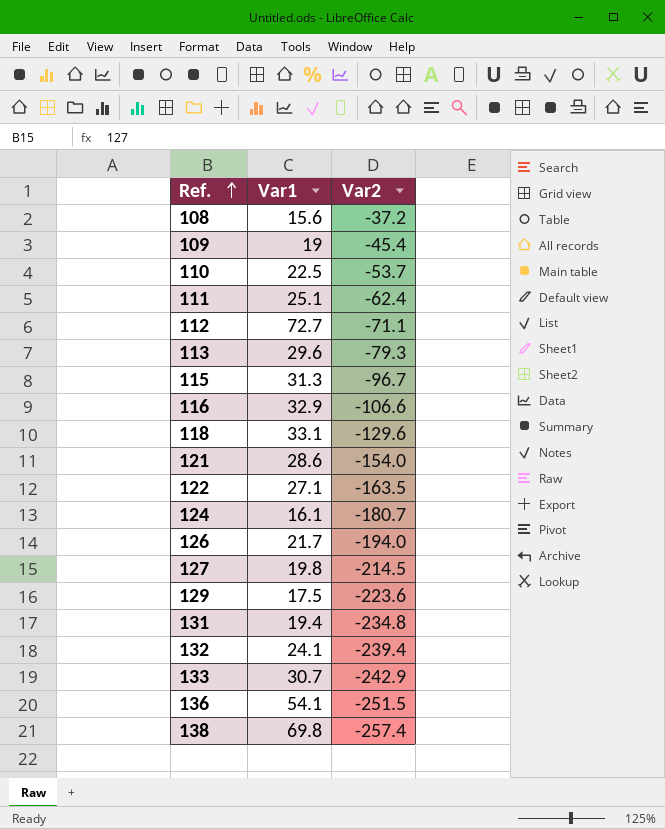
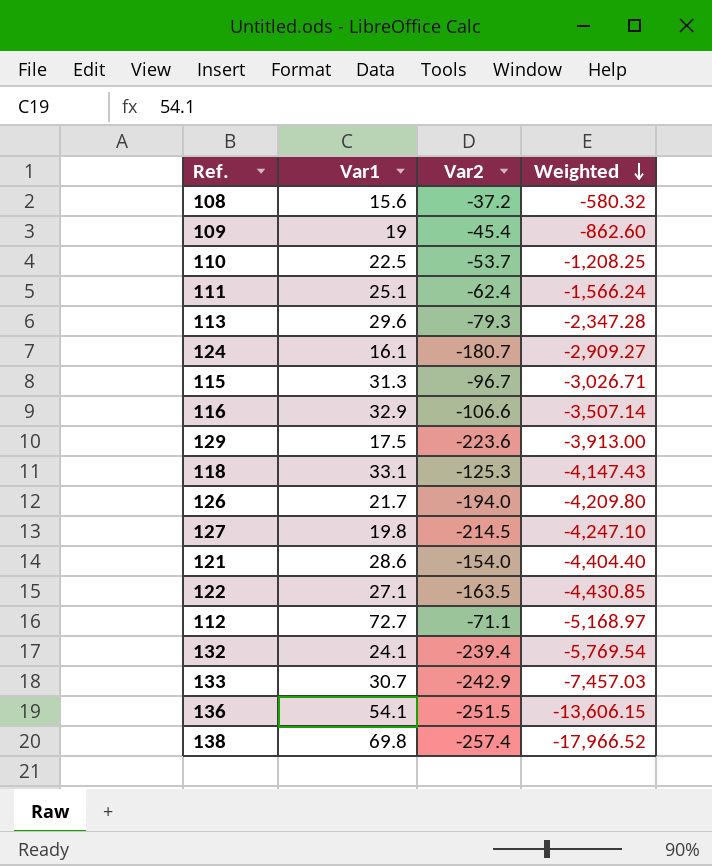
row order: Ref. ascending -> Weighted descending
column Weighted | formula: none -> [Var1] * [Var2]
row 131: 19.4 | -234.8 -> none
118 | Var2: -129.6 -> -125.3

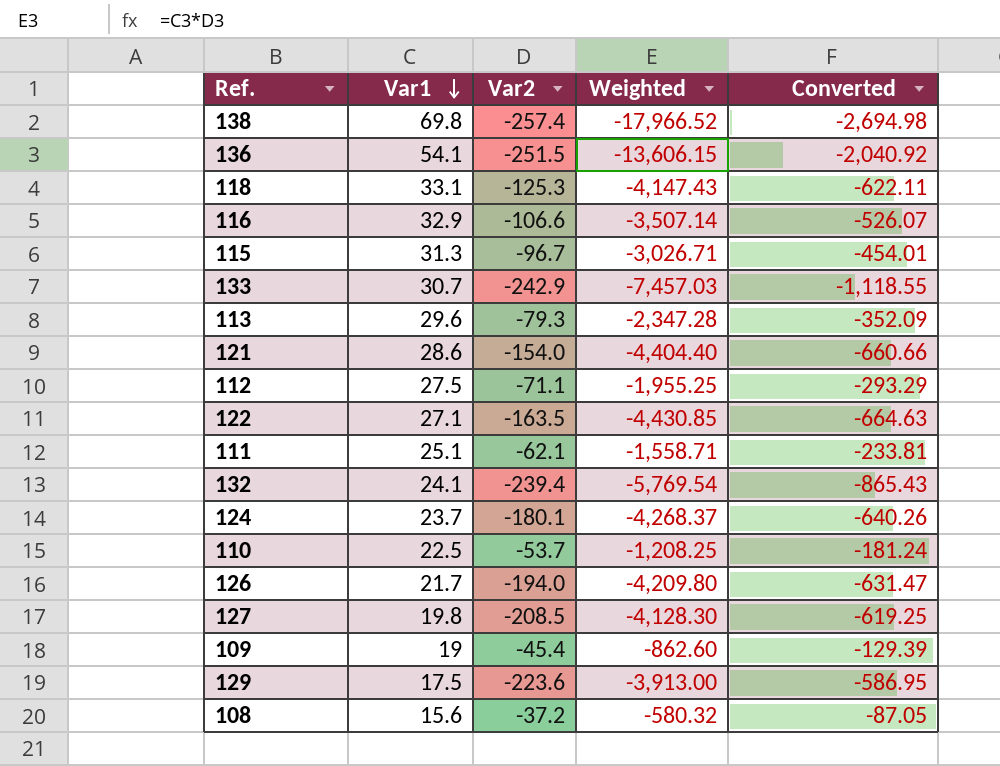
row order: Weighted descending -> Var1 descending
column Converted | formula: none -> [Weighted] * 0.15
112 | Var1: 72.7 -> 27.5
112 | Weighted: -5,168.97 -> -1,955.25
111 | Var2: -62.4 -> -62.1
111 | Weighted: -1,566.24 -> -1,558.71
124 | Var1: 16.1 -> 23.7
124 | Var2: -180.7 -> -180.1
124 | Weighted: -2,909.27 -> -4,268.37
127 | Var2: -214.5 -> -208.5
127 | Weighted: -4,247.10 -> -4,128.30

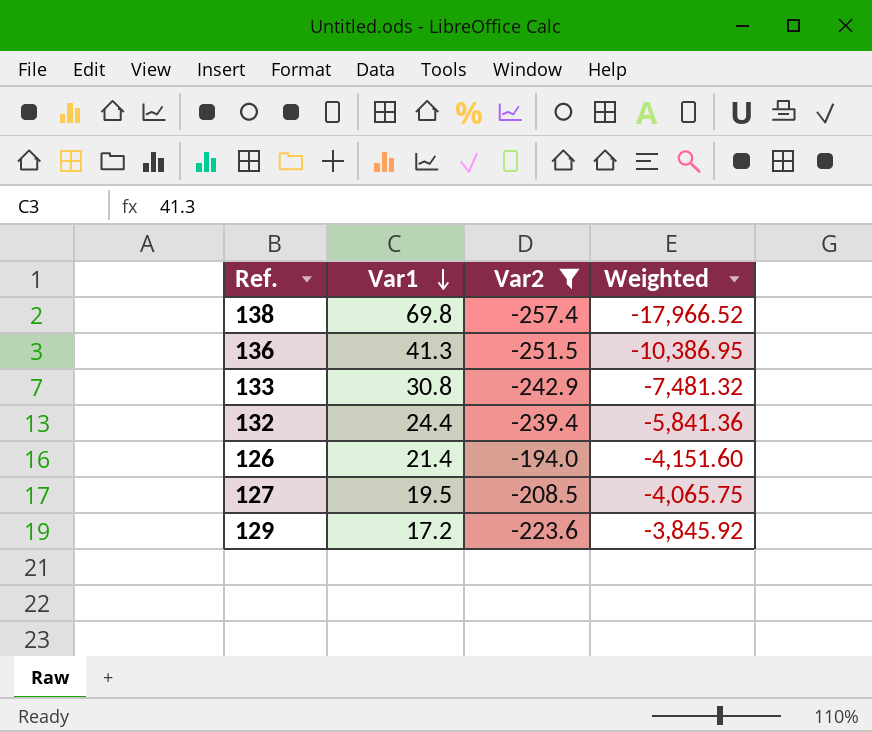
filter: none -> Var2 <= -194.0
column Converted | formula: [Weighted] * 0.15 -> none
136 | Var1: 54.1 -> 41.3
136 | Weighted: -13,606.15 -> -10,386.95
133 | Var1: 30.7 -> 30.8
133 | Weighted: -7,457.03 -> -7,481.32
132 | Var1: 24.1 -> 24.4
132 | Weighted: -5,769.54 -> -5,841.36
126 | Var1: 21.7 -> 21.4
126 | Weighted: -4,209.80 -> -4,151.60
127 | Var1: 19.8 -> 19.5
127 | Weighted: -4,128.30 -> -4,065.75
129 | Var1: 17.5 -> 17.2
129 | Weighted: -3,913.00 -> -3,845.92

